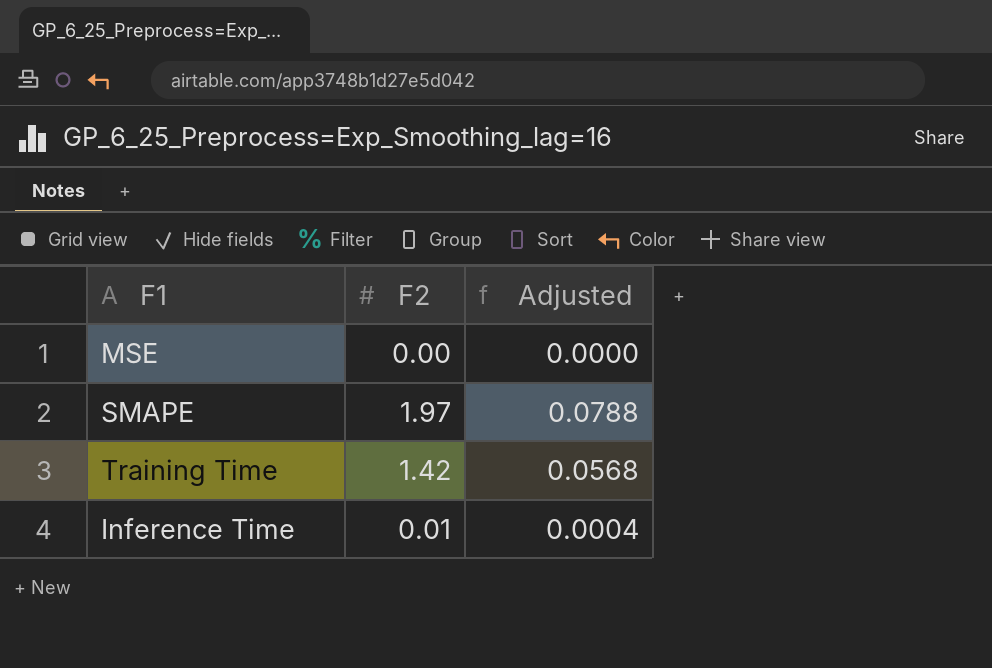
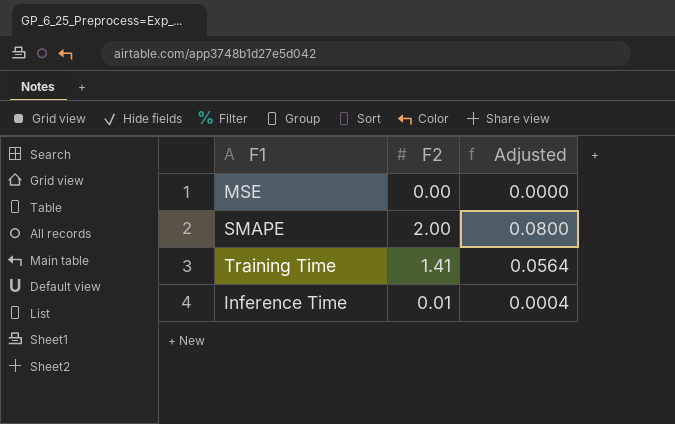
SMAPE | F2: 1.97 -> 2.00
SMAPE | Adjusted: 0.0788 -> 0.0800
Training Time | F2: 1.42 -> 1.41
Training Time | Adjusted: 0.0568 -> 0.0564

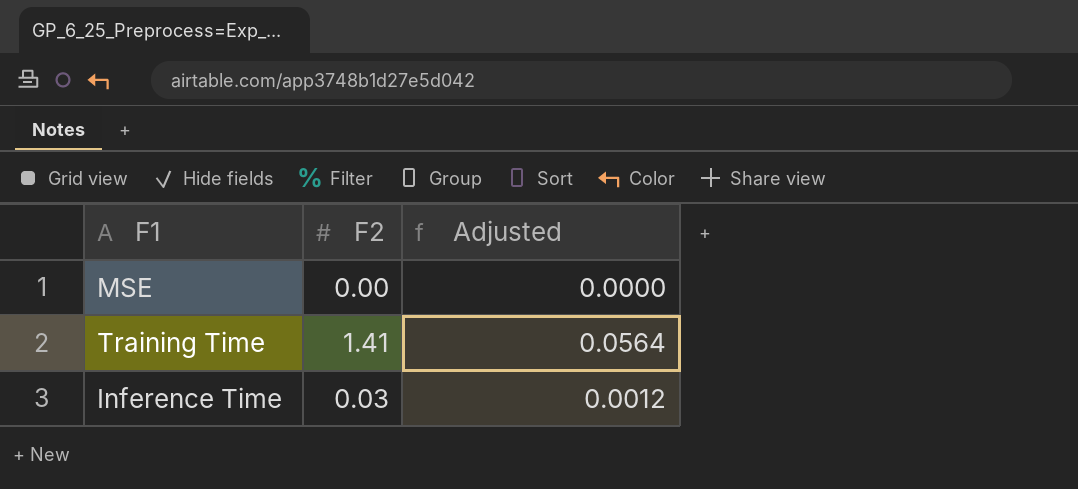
row SMAPE: 2.00 | 0.0800 -> none
Inference Time | F2: 0.01 -> 0.03
Inference Time | Adjusted: 0.0004 -> 0.0012

